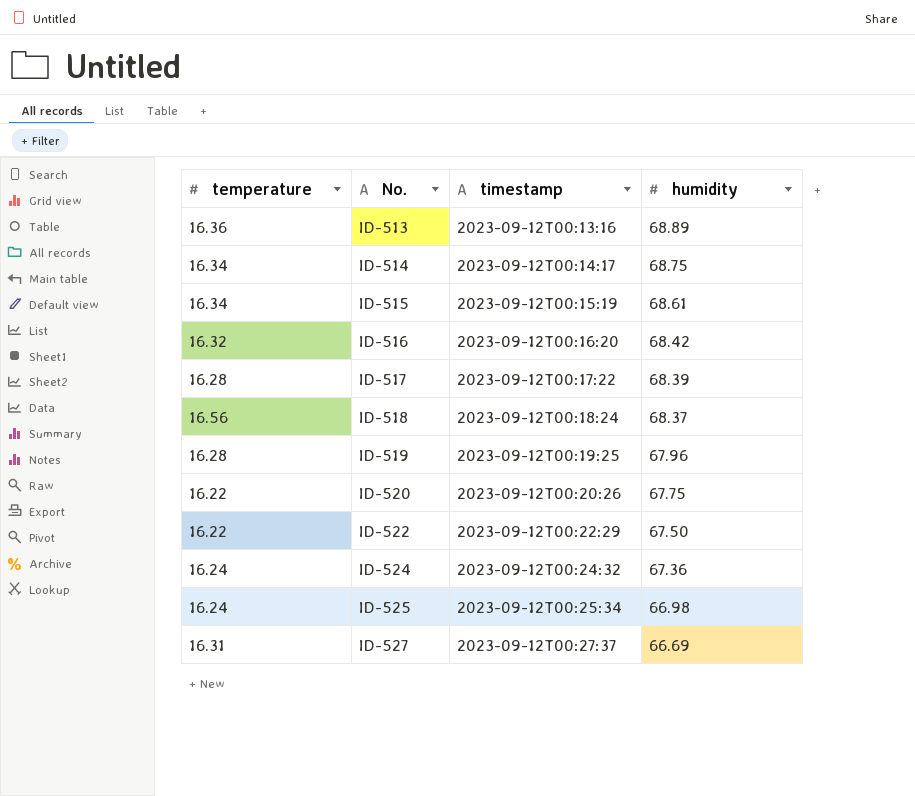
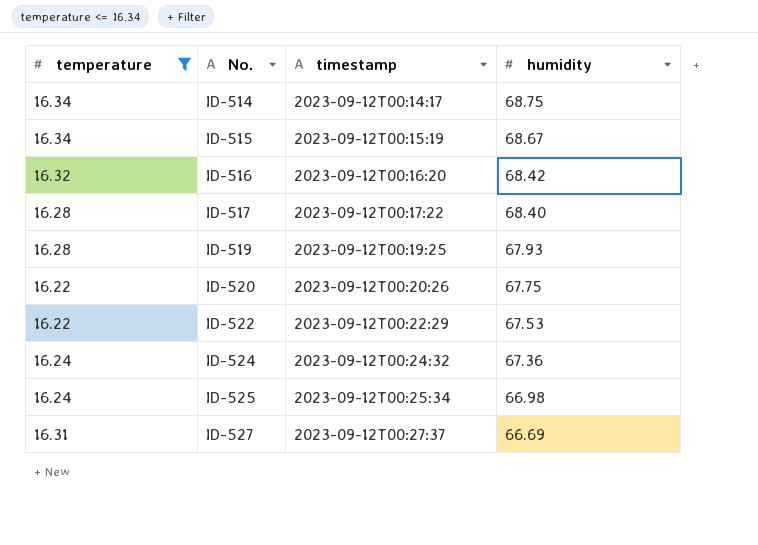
filter: none -> temperature <= 16.34
ID-515 | humidity: 68.61 -> 68.67
ID-517 | humidity: 68.39 -> 68.40
ID-519 | humidity: 67.96 -> 67.93
ID-522 | humidity: 67.50 -> 67.53

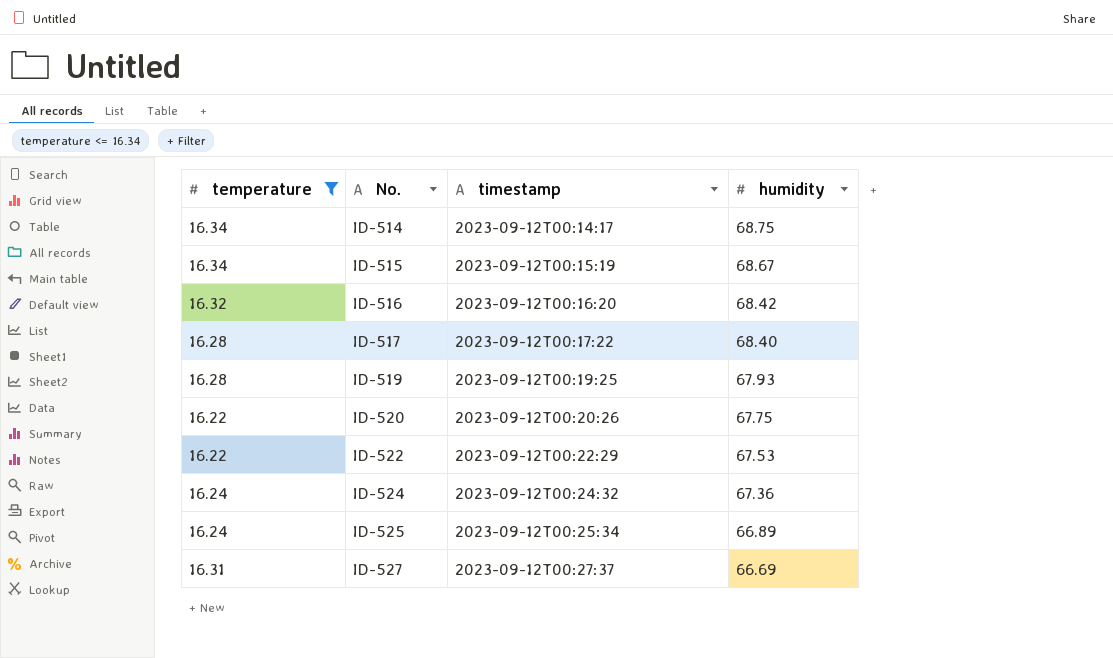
ID-525 | humidity: 66.98 -> 66.89

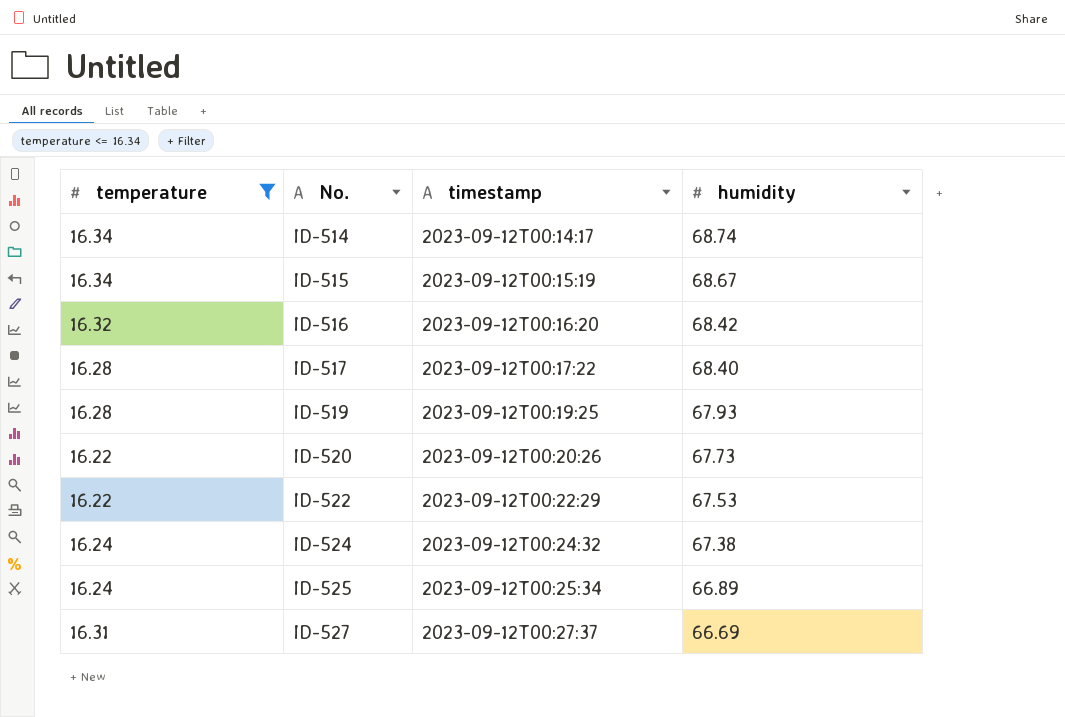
ID-514 | humidity: 68.75 -> 68.74
ID-520 | humidity: 67.75 -> 67.73
ID-524 | humidity: 67.36 -> 67.38

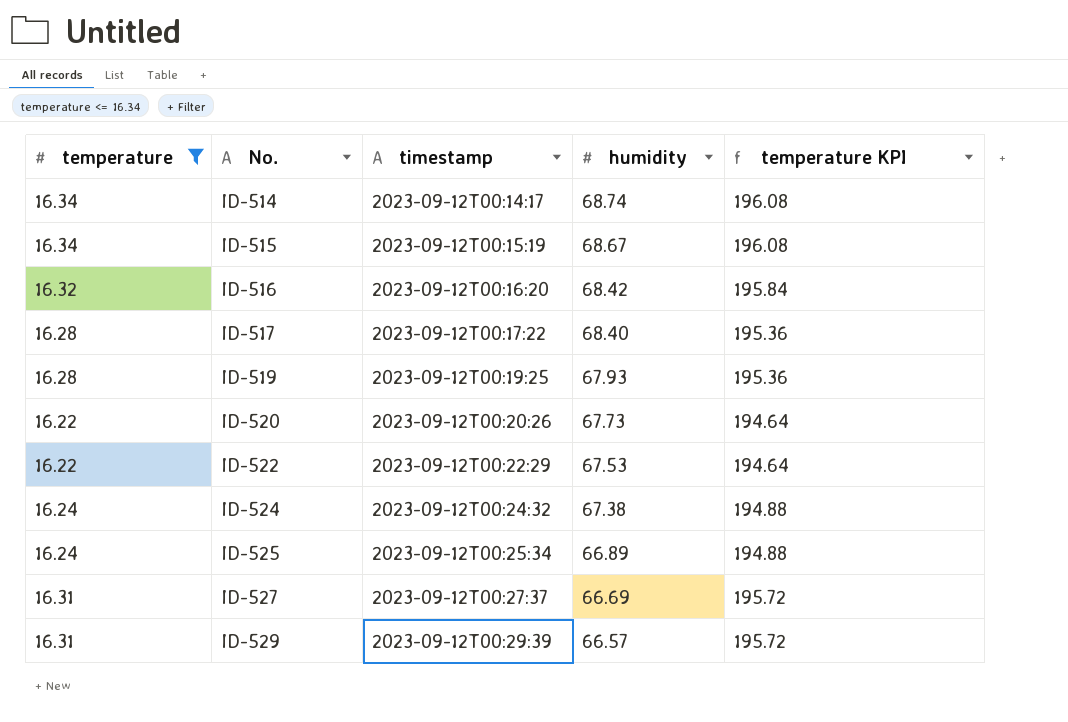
column temperature KPI | formula: none -> [temperature] * 12
row ID-529: none -> 16.31 | 2023-09-12T00:29:39 | 66.57 | 195.72

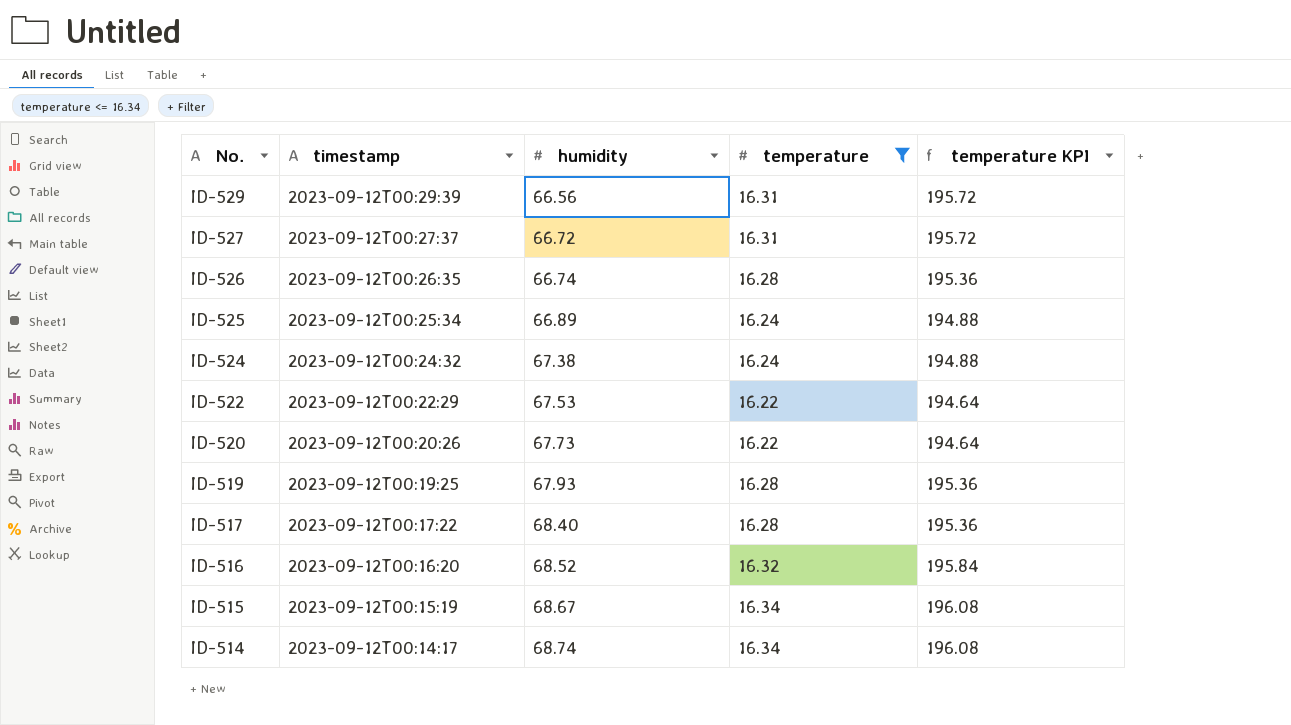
row order: No. ascending -> No. descending
column temperature | position: 1 -> 4
ID-529 | humidity: 66.57 -> 66.56
ID-527 | humidity: 66.69 -> 66.72
row ID-526: none -> 2023-09-12T00:26:35 | 66.74 | 16.28 | 195.36
ID-516 | humidity: 68.42 -> 68.52

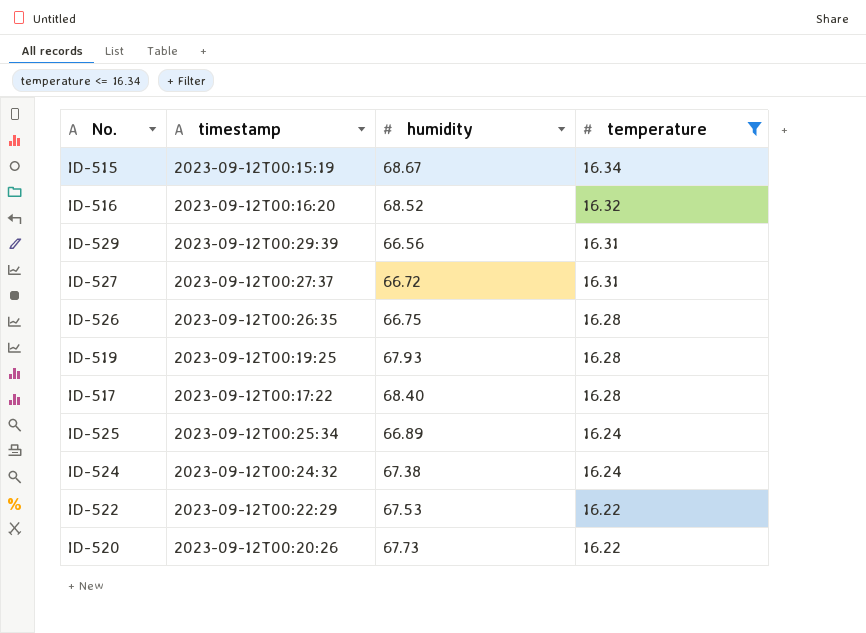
row order: No. descending -> temperature descending
column temperature KPI | formula: [temperature] * 12 -> none
row ID-514: 2023-09-12T00:14:17 | 68.74 | 16.34 | 196.08 -> none
ID-526 | humidity: 66.74 -> 66.75

